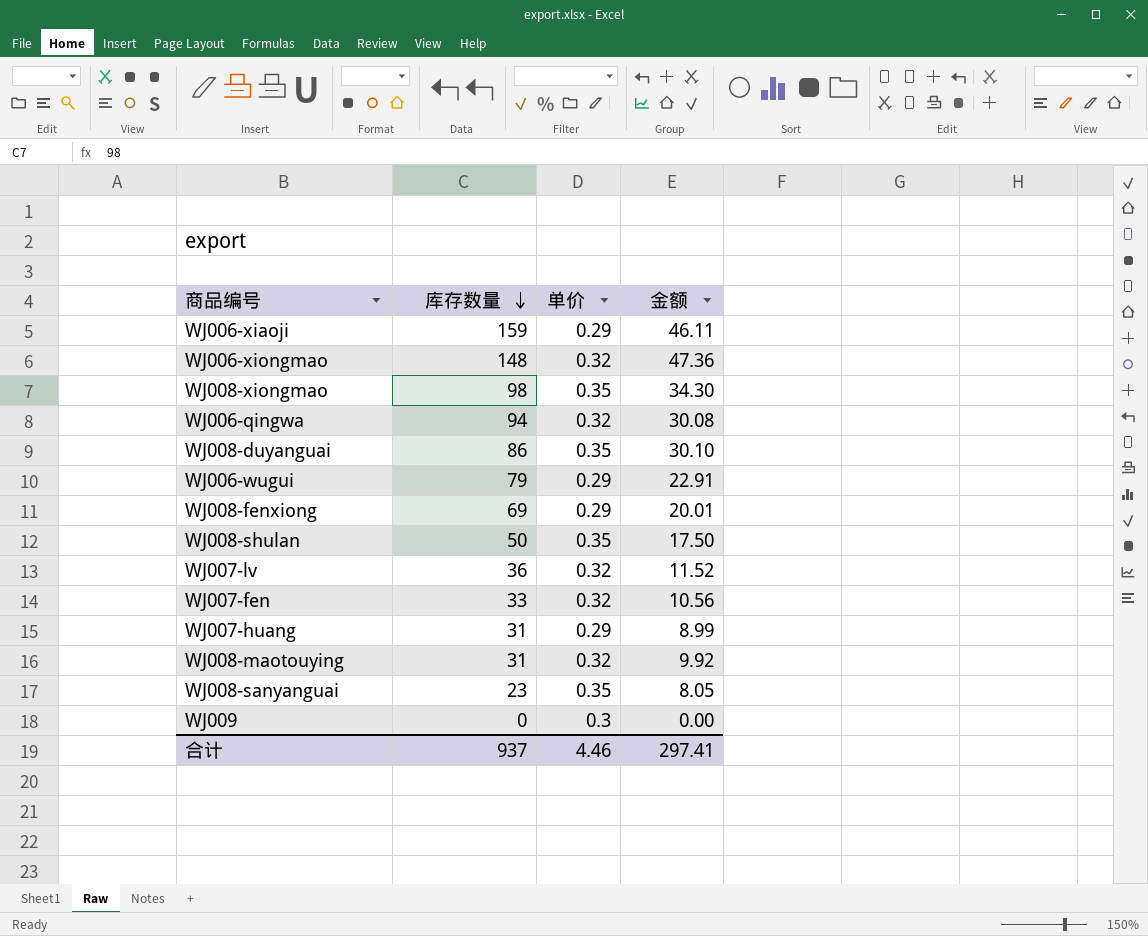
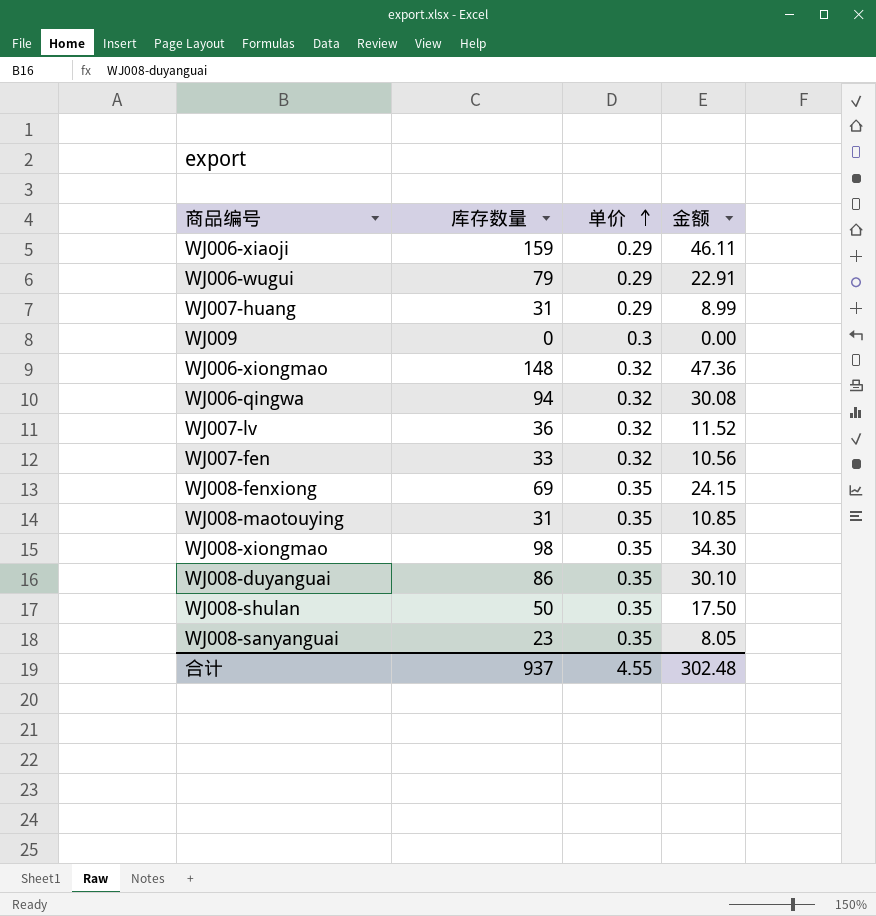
row order: 库存数量 descending -> 单价 ascending
WJ008-fenxiong | 单价: 0.29 -> 0.35
WJ008-fenxiong | 金额: 20.01 -> 24.15
WJ008-maotouying | 单价: 0.32 -> 0.35
WJ008-maotouying | 金额: 9.92 -> 10.85
合计 | 单价: 4.46 -> 4.55
合计 | 金额: 297.41 -> 302.48

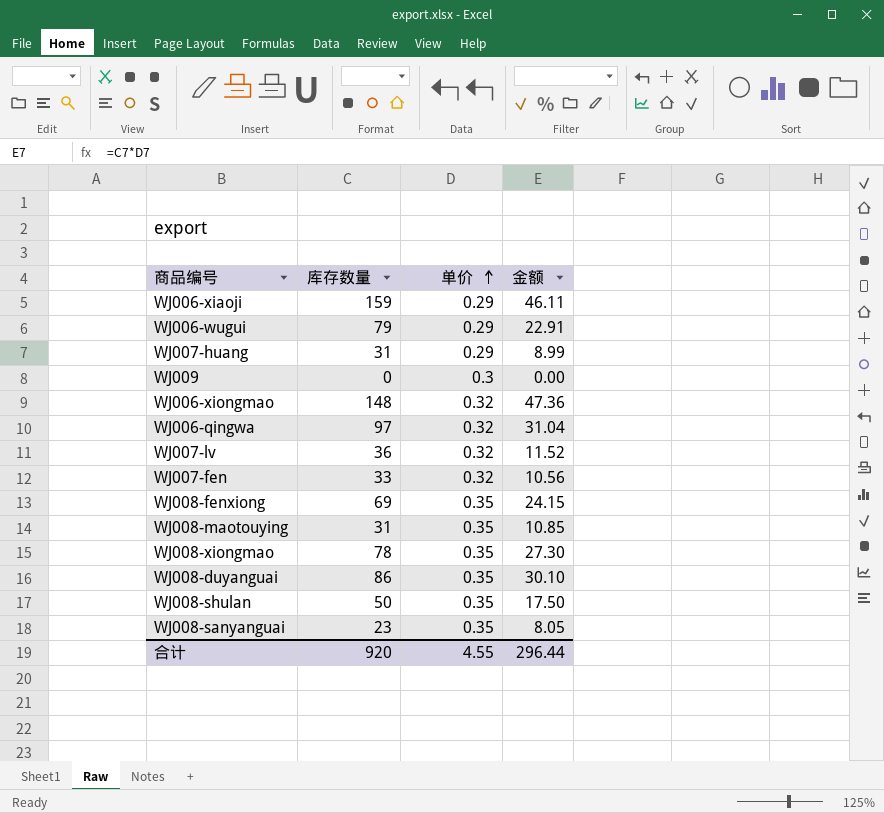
WJ006-qingwa | 库存数量: 94 -> 97
WJ006-qingwa | 金额: 30.08 -> 31.04
WJ008-xiongmao | 库存数量: 98 -> 78
WJ008-xiongmao | 金额: 34.30 -> 27.30
合计 | 库存数量: 937 -> 920
合计 | 金额: 302.48 -> 296.44

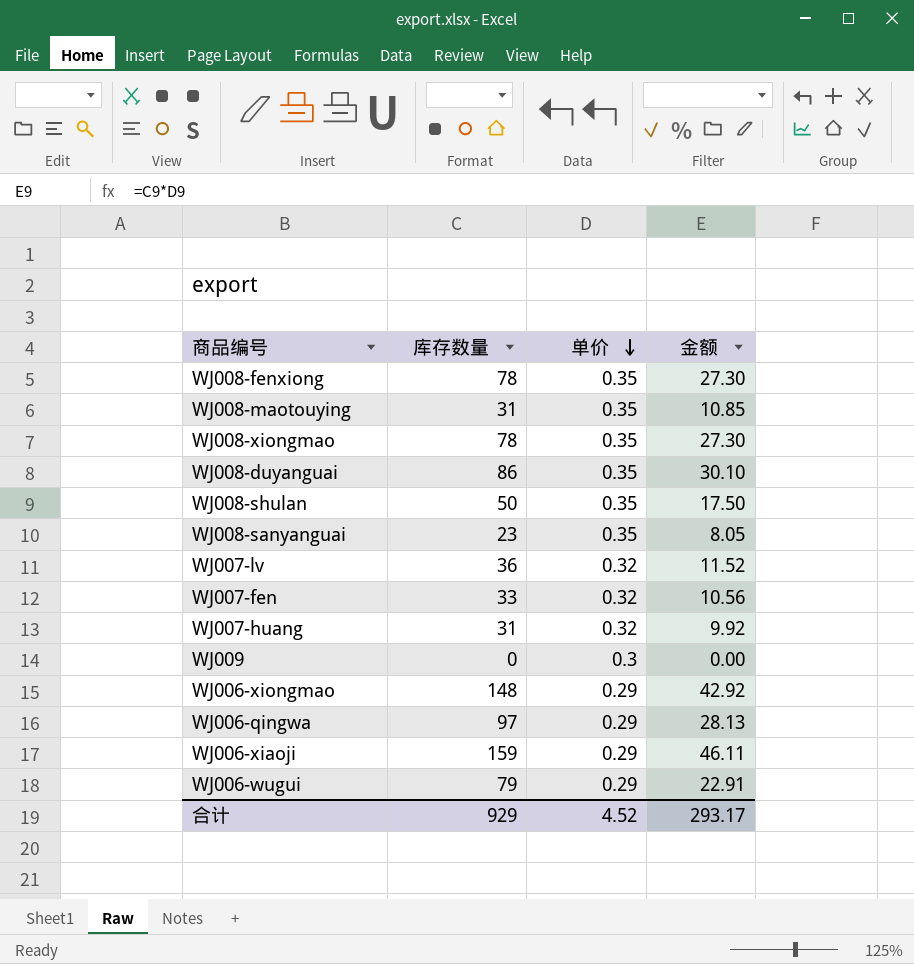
row order: 单价 ascending -> 单价 descending
WJ008-fenxiong | 库存数量: 69 -> 78
WJ008-fenxiong | 金额: 24.15 -> 27.30
WJ007-huang | 单价: 0.29 -> 0.32
WJ007-huang | 金额: 8.99 -> 9.92
WJ006-xiongmao | 单价: 0.32 -> 0.29
WJ006-xiongmao | 金额: 47.36 -> 42.92
WJ006-qingwa | 单价: 0.32 -> 0.29
WJ006-qingwa | 金额: 31.04 -> 28.13
合计 | 库存数量: 920 -> 929
合计 | 单价: 4.55 -> 4.52
合计 | 金额: 296.44 -> 293.17

